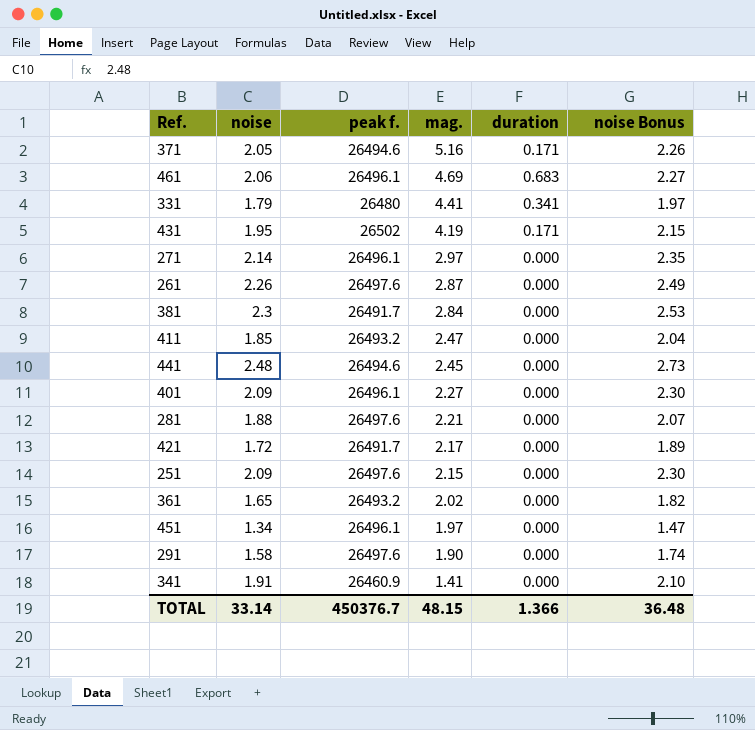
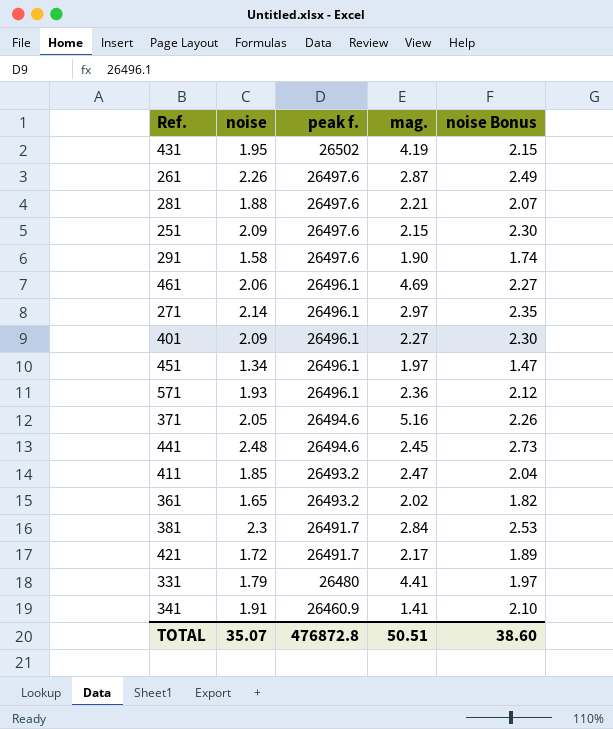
row order: mag. descending -> peak f. descending
column duration | position: 5 -> none
row 571: none -> 1.93 | 26496.1 | 2.36 | 2.12
TOTAL | noise: 33.14 -> 35.07
TOTAL | peak f.: 450376.7 -> 476872.8
TOTAL | mag.: 48.15 -> 50.51
TOTAL | noise Bonus: 36.48 -> 38.60

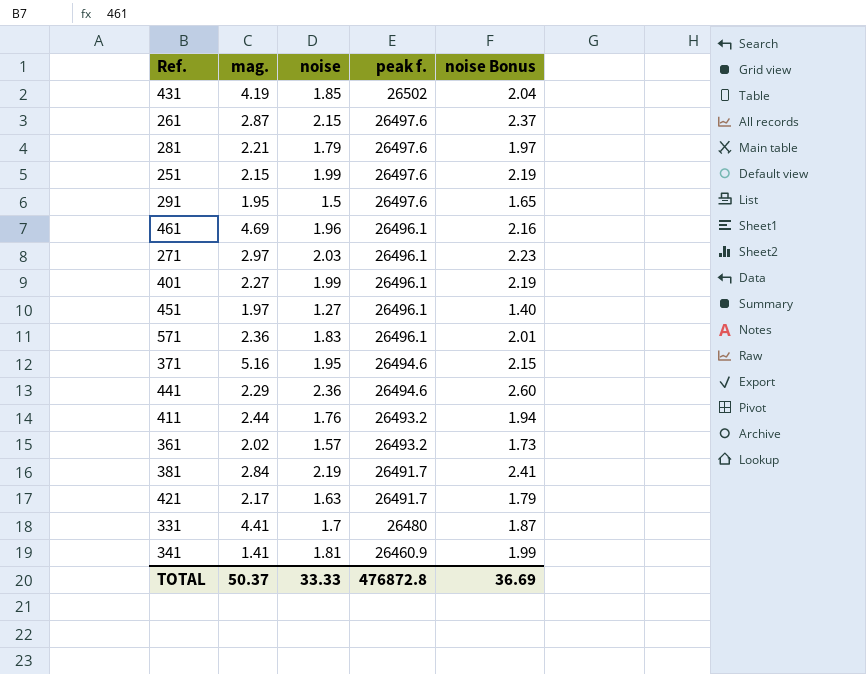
column mag. | position: 4 -> 2
431 | noise: 1.95 -> 1.85
431 | noise Bonus: 2.15 -> 2.04
261 | noise: 2.26 -> 2.15
261 | noise Bonus: 2.49 -> 2.37
281 | noise: 1.88 -> 1.79
281 | noise Bonus: 2.07 -> 1.97
251 | noise: 2.09 -> 1.99
251 | noise Bonus: 2.30 -> 2.19
291 | mag.: 1.90 -> 1.95
291 | noise: 1.58 -> 1.5
291 | noise Bonus: 1.74 -> 1.65
461 | noise: 2.06 -> 1.96
461 | noise Bonus: 2.27 -> 2.16
271 | noise: 2.14 -> 2.03
271 | noise Bonus: 2.35 -> 2.23
401 | noise: 2.09 -> 1.99
401 | noise Bonus: 2.30 -> 2.19
451 | noise: 1.34 -> 1.27
451 | noise Bonus: 1.47 -> 1.40
571 | noise: 1.93 -> 1.83
571 | noise Bonus: 2.12 -> 2.01
371 | noise: 2.05 -> 1.95
371 | noise Bonus: 2.26 -> 2.15
441 | mag.: 2.45 -> 2.29
441 | noise: 2.48 -> 2.36
441 | noise Bonus: 2.73 -> 2.60
411 | mag.: 2.47 -> 2.44
411 | noise: 1.85 -> 1.76
411 | noise Bonus: 2.04 -> 1.94
361 | noise: 1.65 -> 1.57
361 | noise Bonus: 1.82 -> 1.73
381 | noise: 2.3 -> 2.19
381 | noise Bonus: 2.53 -> 2.41
421 | noise: 1.72 -> 1.63
421 | noise Bonus: 1.89 -> 1.79
331 | noise: 1.79 -> 1.7
331 | noise Bonus: 1.97 -> 1.87
341 | noise: 1.91 -> 1.81
341 | noise Bonus: 2.10 -> 1.99
TOTAL | mag.: 50.51 -> 50.37
TOTAL | noise: 35.07 -> 33.33
TOTAL | noise Bonus: 38.60 -> 36.69

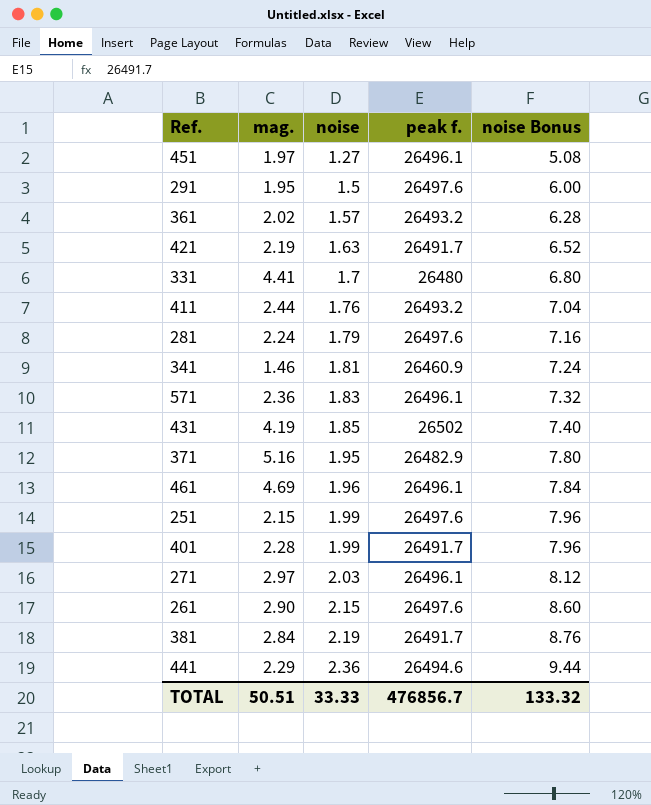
row order: peak f. descending -> noise ascending
column noise Bonus | formula: [noise] * 1.1 -> [noise] * 4
421 | mag.: 2.17 -> 2.19
281 | mag.: 2.21 -> 2.24
341 | mag.: 1.41 -> 1.46
371 | peak f.: 26494.6 -> 26482.9
401 | mag.: 2.27 -> 2.28
401 | peak f.: 26496.1 -> 26491.7
261 | mag.: 2.87 -> 2.90
TOTAL | mag.: 50.37 -> 50.51
TOTAL | peak f.: 476872.8 -> 476856.7
TOTAL | noise Bonus: 36.69 -> 133.32

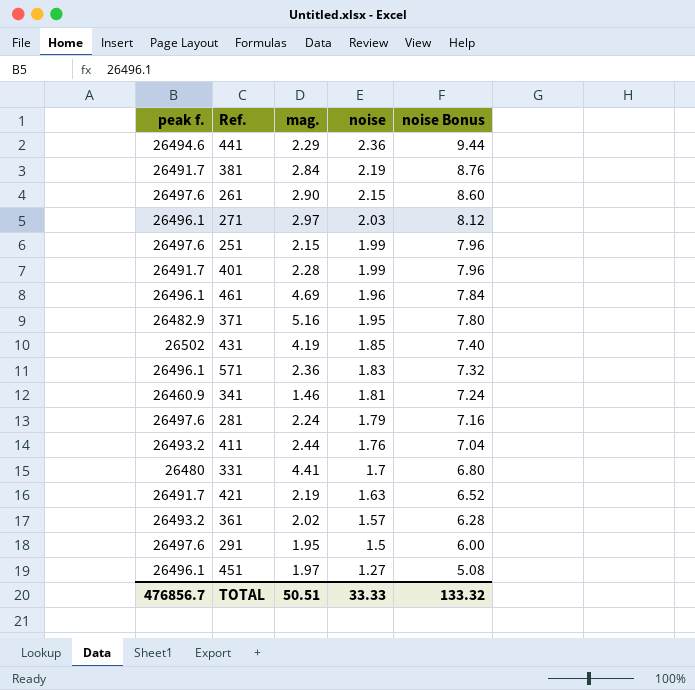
row order: noise ascending -> noise descending
column peak f. | position: 4 -> 1

